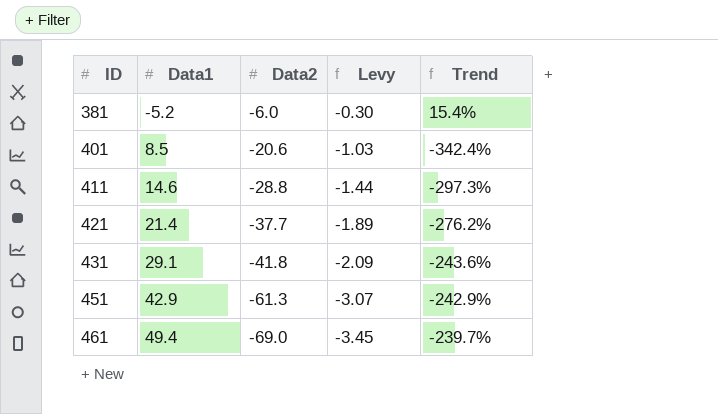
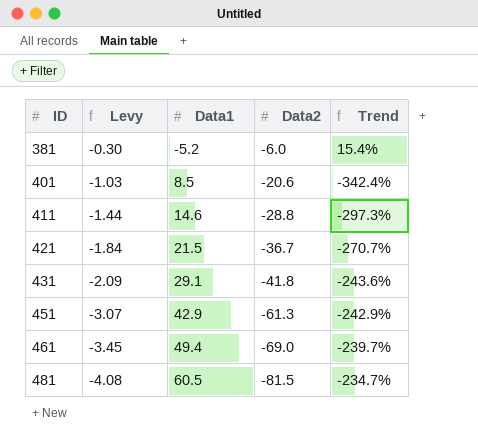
column Levy | position: 4 -> 2
421 | Levy: -1.89 -> -1.84
421 | Data1: 21.4 -> 21.5
421 | Data2: -37.7 -> -36.7
421 | Trend: -276.2% -> -270.7%
row 481: none -> -4.08 | 60.5 | -81.5 | -234.7%

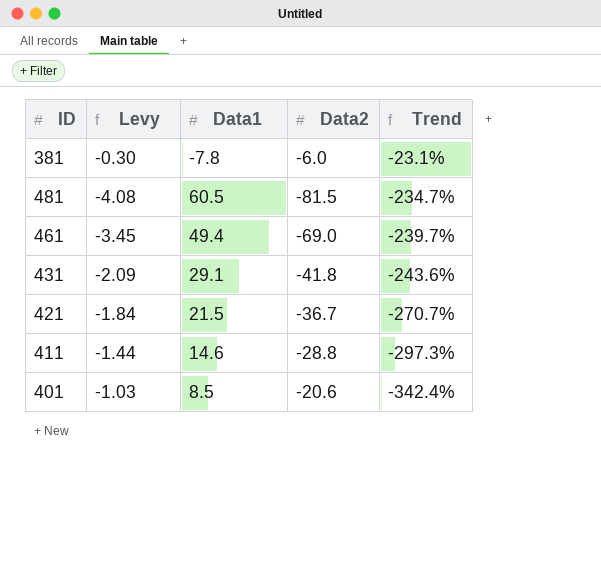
row order: ID ascending -> Trend descending
row 451: -3.07 | 42.9 | -61.3 | -242.9% -> none
381 | Data1: -5.2 -> -7.8
381 | Trend: 15.4% -> -23.1%

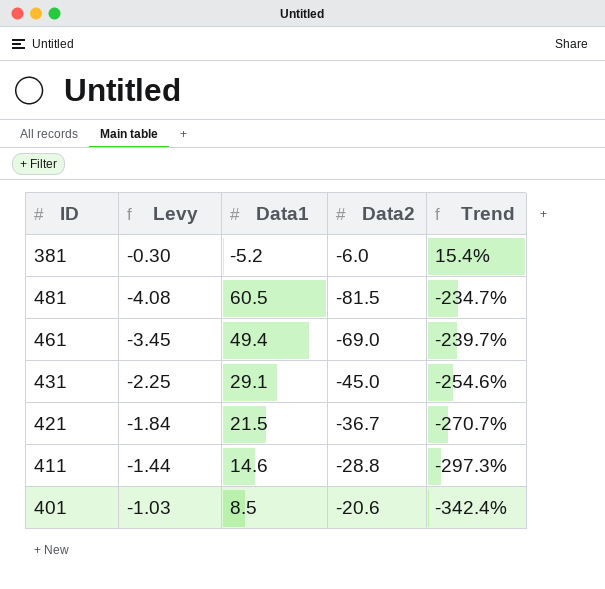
381 | Data1: -7.8 -> -5.2
381 | Trend: -23.1% -> 15.4%
431 | Levy: -2.09 -> -2.25
431 | Data2: -41.8 -> -45.0
431 | Trend: -243.6% -> -254.6%

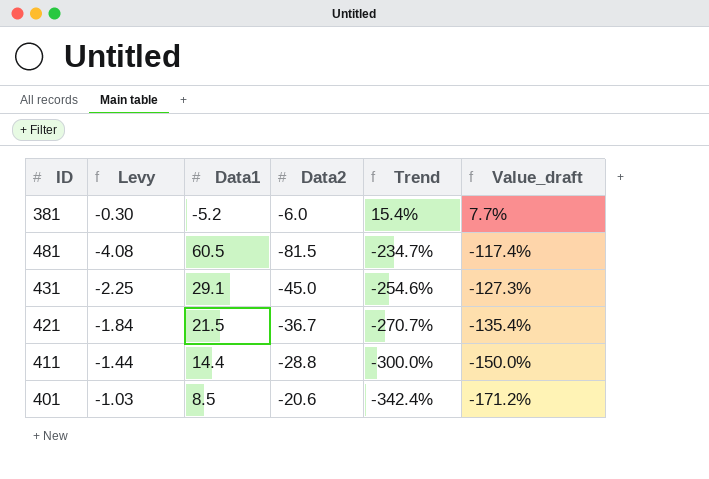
column Value_draft | formula: none -> [Trend] * 0.5
row 461: -3.45 | 49.4 | -69.0 | -239.7% -> none
411 | Data1: 14.6 -> 14.4
411 | Trend: -297.3% -> -300.0%

